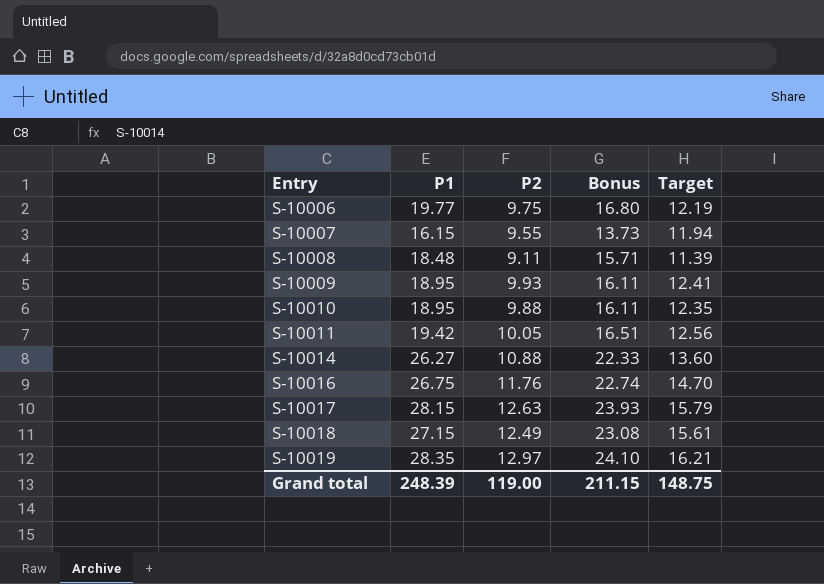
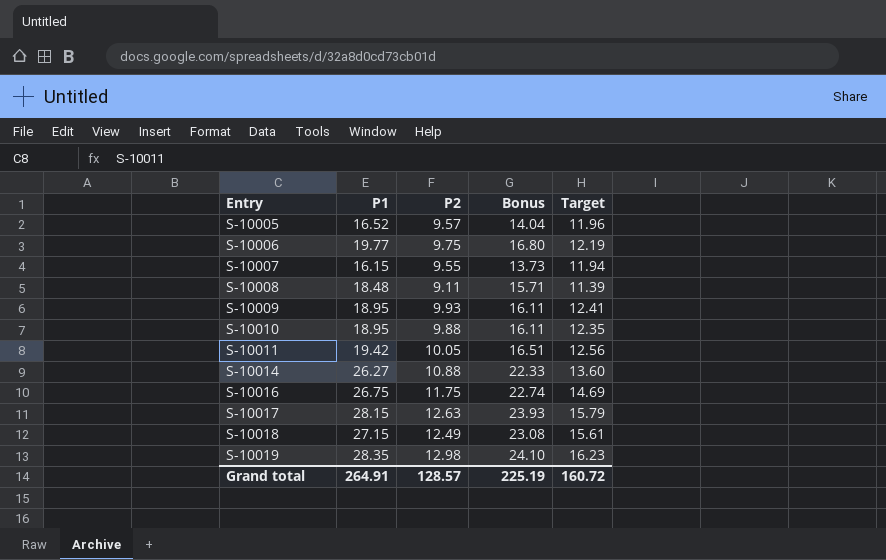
row S-10005: none -> 16.52 | 9.57 | 14.04 | 11.96
S-10016 | P2: 11.76 -> 11.75
S-10016 | Target: 14.70 -> 14.69
S-10019 | P2: 12.97 -> 12.98
S-10019 | Target: 16.21 -> 16.23
Grand total | P1: 248.39 -> 264.91
Grand total | P2: 119.00 -> 128.57
Grand total | Bonus: 211.15 -> 225.19
Grand total | Target: 148.75 -> 160.72

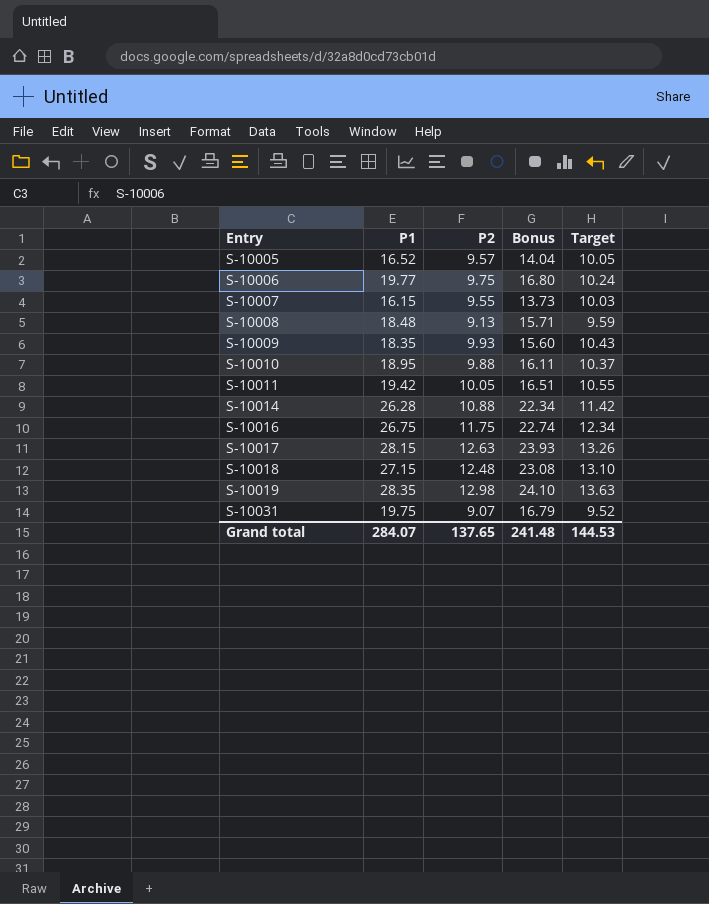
column Target | formula: [P2] * 1.25 -> [P2] * 1.05
S-10008 | P2: 9.11 -> 9.13
S-10009 | P1: 18.95 -> 18.35
S-10009 | Bonus: 16.11 -> 15.60
S-10014 | P1: 26.27 -> 26.28
S-10014 | Bonus: 22.33 -> 22.34
S-10018 | P2: 12.49 -> 12.48
row S-10031: none -> 19.75 | 9.07 | 16.79 | 9.52
Grand total | P1: 264.91 -> 284.07
Grand total | P2: 128.57 -> 137.65
Grand total | Bonus: 225.19 -> 241.48
Grand total | Target: 160.72 -> 144.53

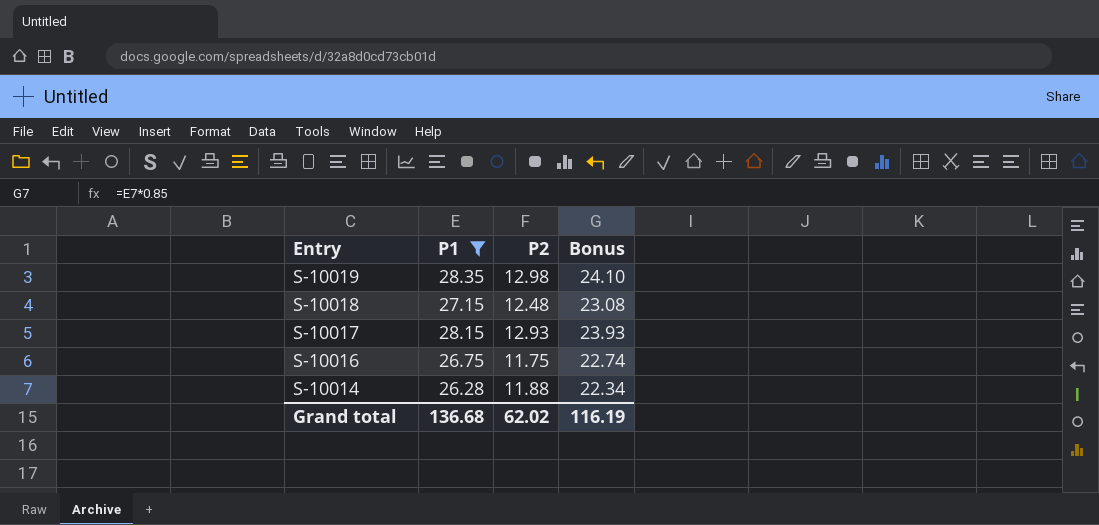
filter: none -> P1 >= 26.28
row order: Entry ascending -> Entry descending
column Target | formula: [P2] * 1.05 -> none
S-10017 | P2: 12.63 -> 12.93
S-10014 | P2: 10.88 -> 11.88
Grand total | P1: 284.07 -> 136.68
Grand total | P2: 137.65 -> 62.02
Grand total | Bonus: 241.48 -> 116.19

